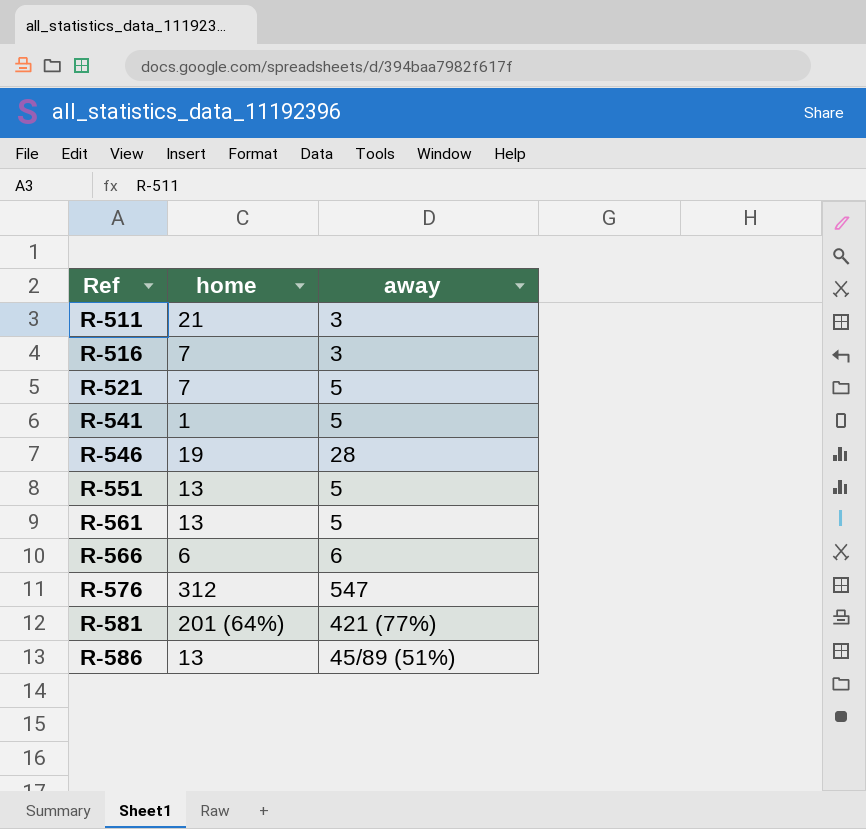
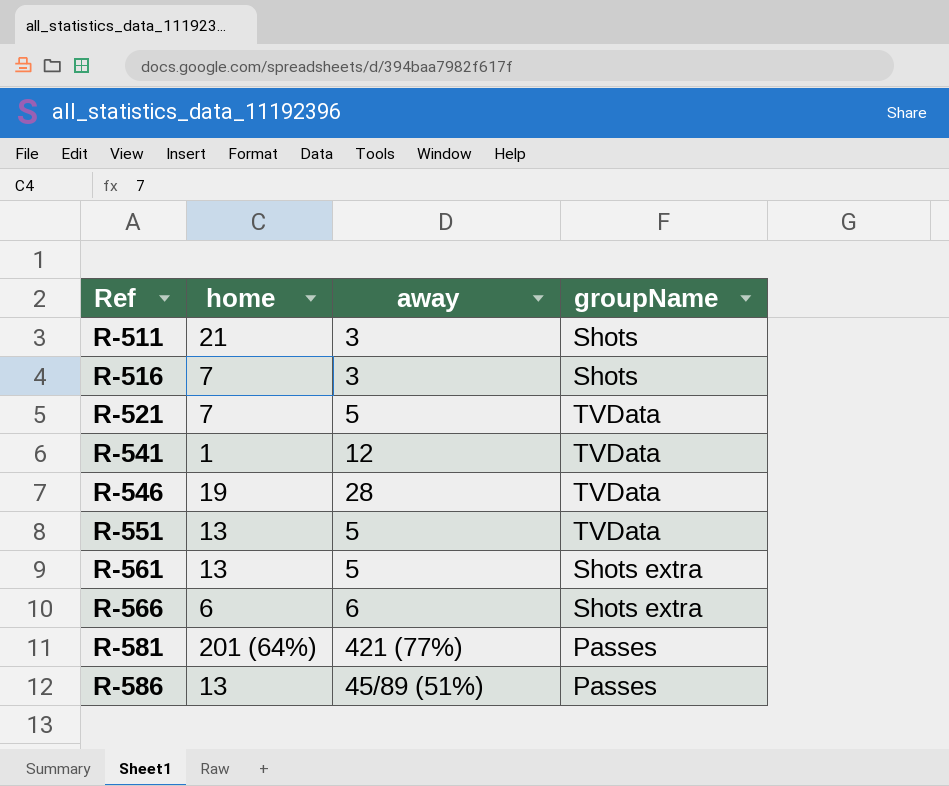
column groupName | position: none -> 4
row R-576: 312 | 547 -> none
R-541 | away: 5 -> 12

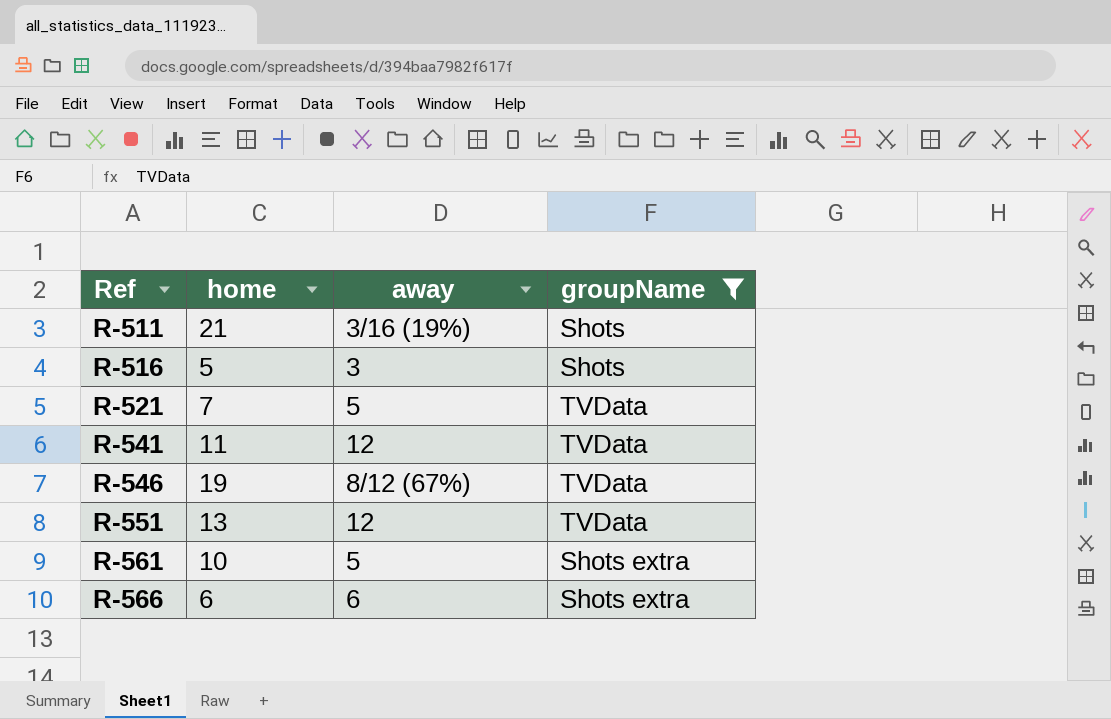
filter: none -> groupName != Passes
R-511 | away: 3 -> 3/16 (19%)
R-516 | home: 7 -> 5
R-541 | home: 1 -> 11
R-546 | away: 28 -> 8/12 (67%)
R-551 | away: 5 -> 12
R-561 | home: 13 -> 10

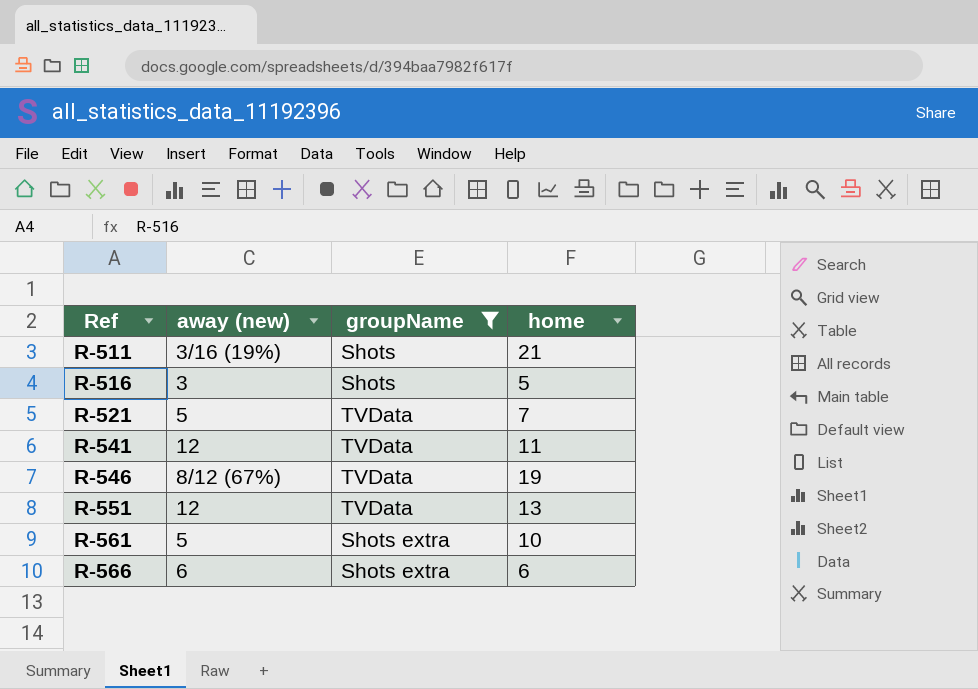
column name: away -> away (new)
column home | position: 2 -> 4

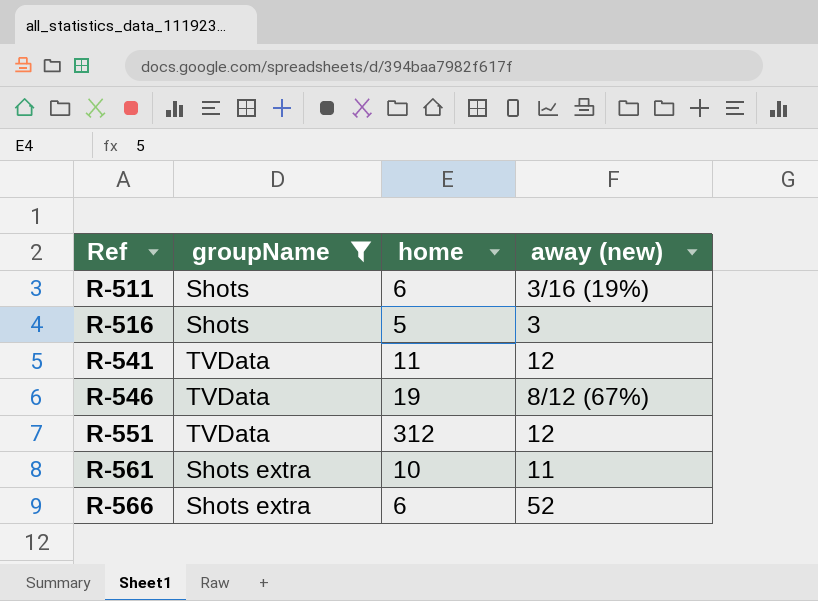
column away (new) | position: 2 -> 4
row R-521: 5 | TVData | 7 -> none
R-511 | home: 21 -> 6
R-551 | home: 13 -> 312
R-561 | away (new): 5 -> 11
R-566 | away (new): 6 -> 52

